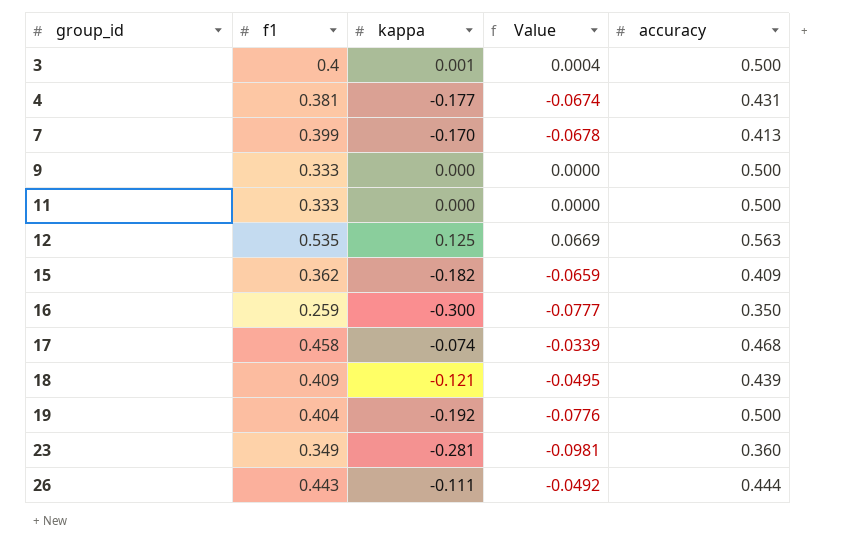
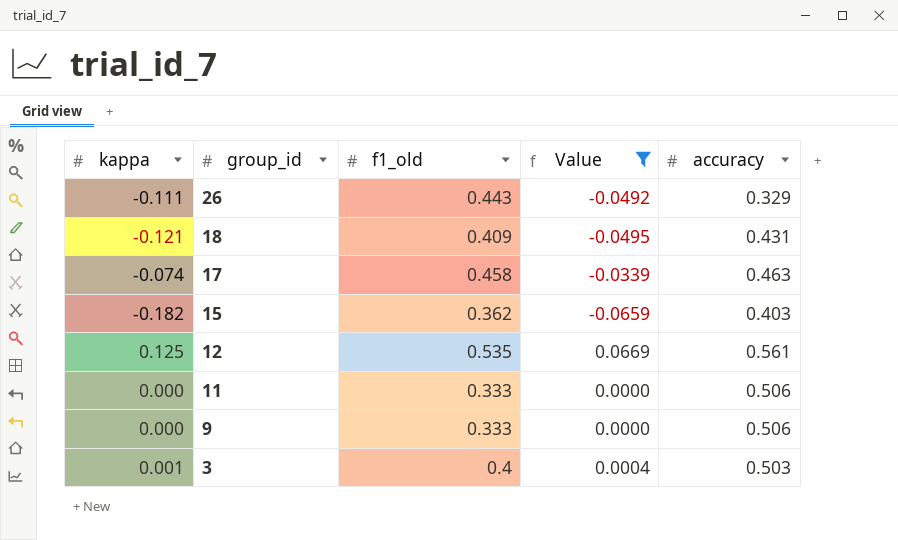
filter: none -> Value >= -0.0659
row order: group_id ascending -> group_id descending
column kappa | position: 3 -> 1
column name: f1 -> f1_old
26 | accuracy: 0.444 -> 0.329
18 | accuracy: 0.439 -> 0.431
17 | accuracy: 0.468 -> 0.463
15 | accuracy: 0.409 -> 0.403
12 | accuracy: 0.563 -> 0.561
11 | accuracy: 0.500 -> 0.506
9 | accuracy: 0.500 -> 0.506
3 | accuracy: 0.500 -> 0.503

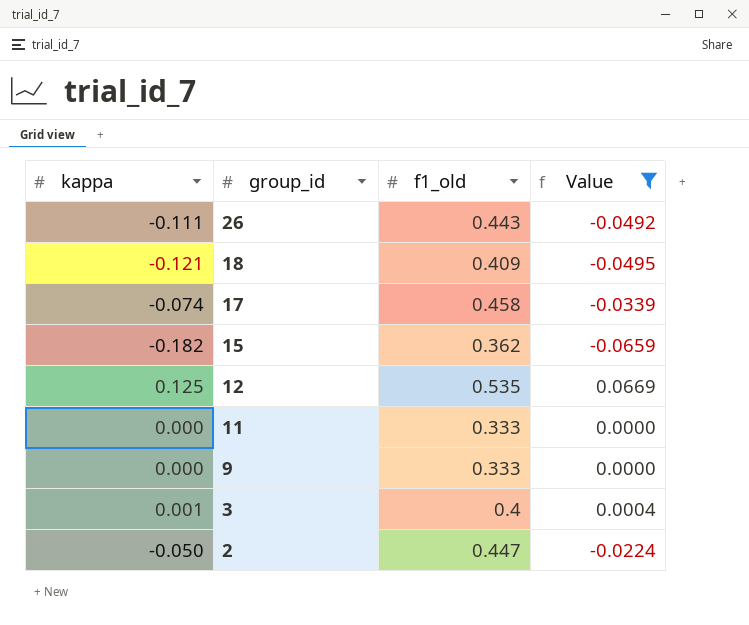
column accuracy | position: 5 -> none
row 2: none -> -0.050 | 0.447 | -0.0224

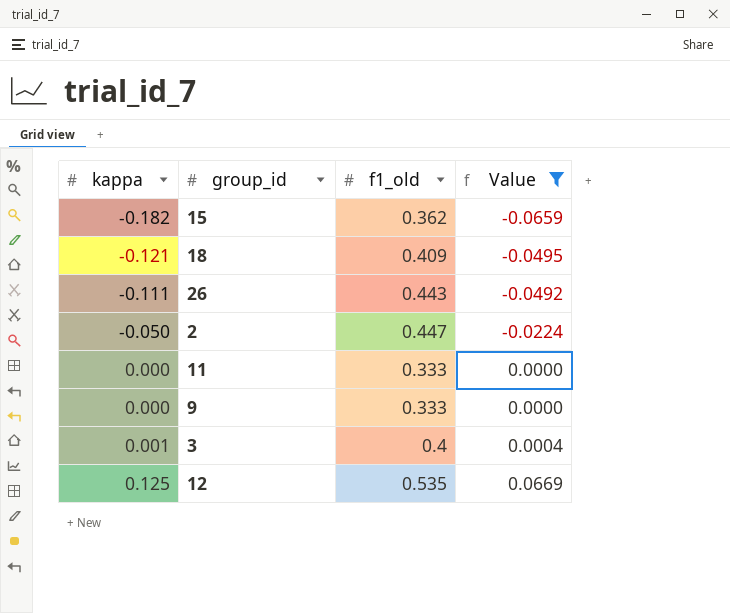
row order: group_id descending -> kappa ascending
row 17: -0.074 | 0.458 | -0.0339 -> none

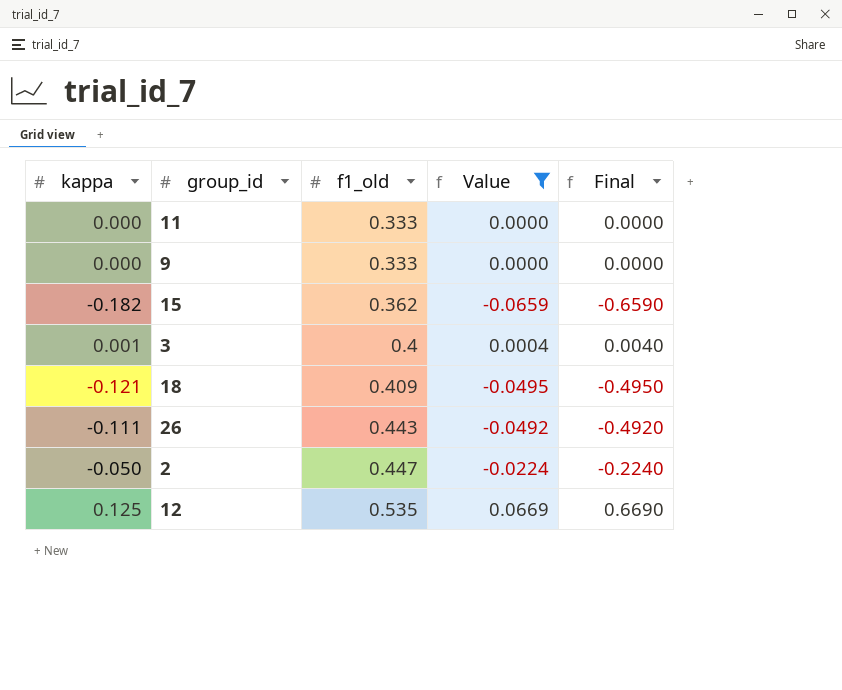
row order: kappa ascending -> f1_old ascending
column Final | formula: none -> [Value] * 10

